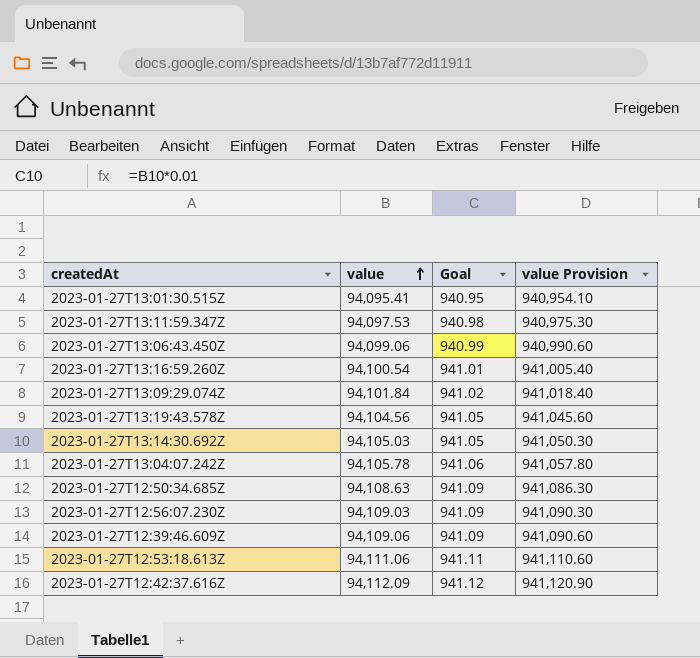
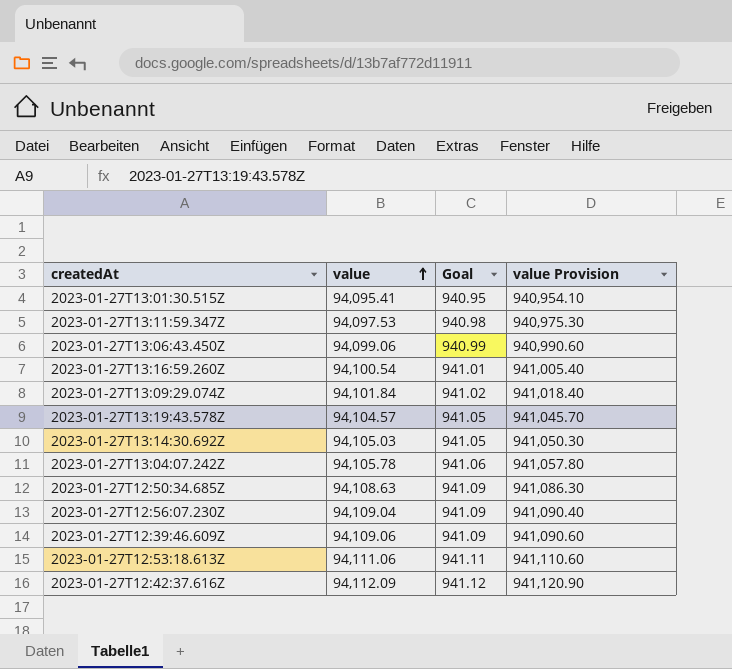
2023-01-27T13:19:43.578Z | value: 94,104.56 -> 94,104.57
2023-01-27T13:19:43.578Z | value Provision: 941,045.60 -> 941,045.70
2023-01-27T12:56:07.230Z | value: 94,109.03 -> 94,109.04
2023-01-27T12:56:07.230Z | value Provision: 941,090.30 -> 941,090.40

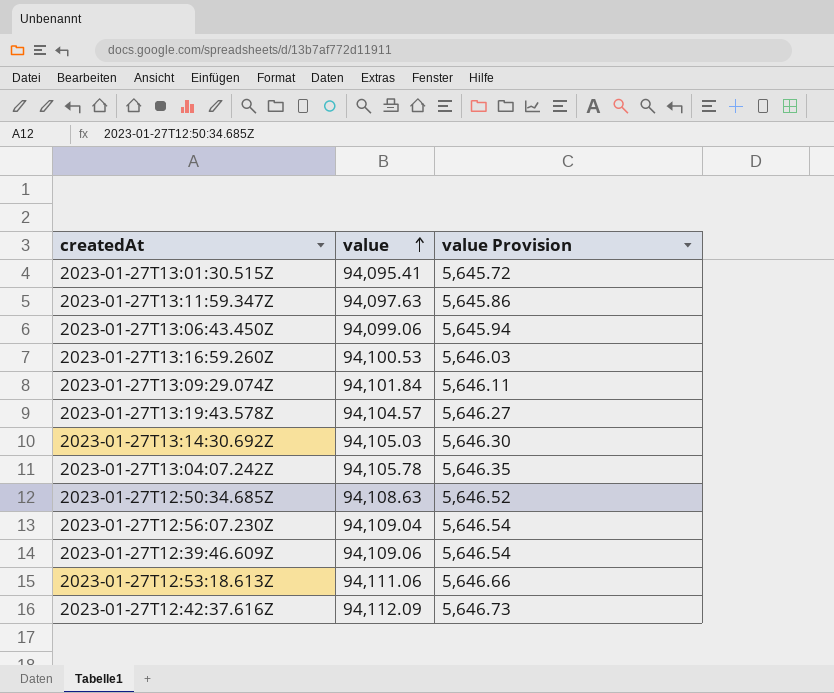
column Goal | formula: [value] * 0.01 -> none
column value Provision | formula: [value] * 10 -> [value] * 0.06
2023-01-27T13:11:59.347Z | value: 94,097.53 -> 94,097.63
2023-01-27T13:16:59.260Z | value: 94,100.54 -> 94,100.53

